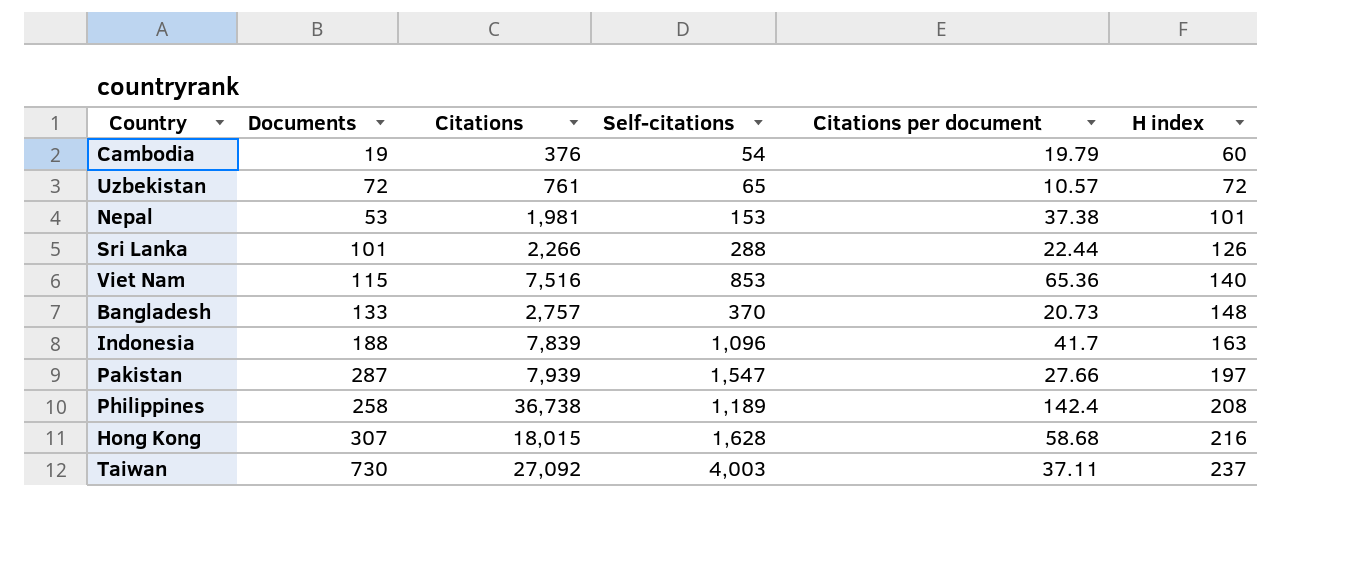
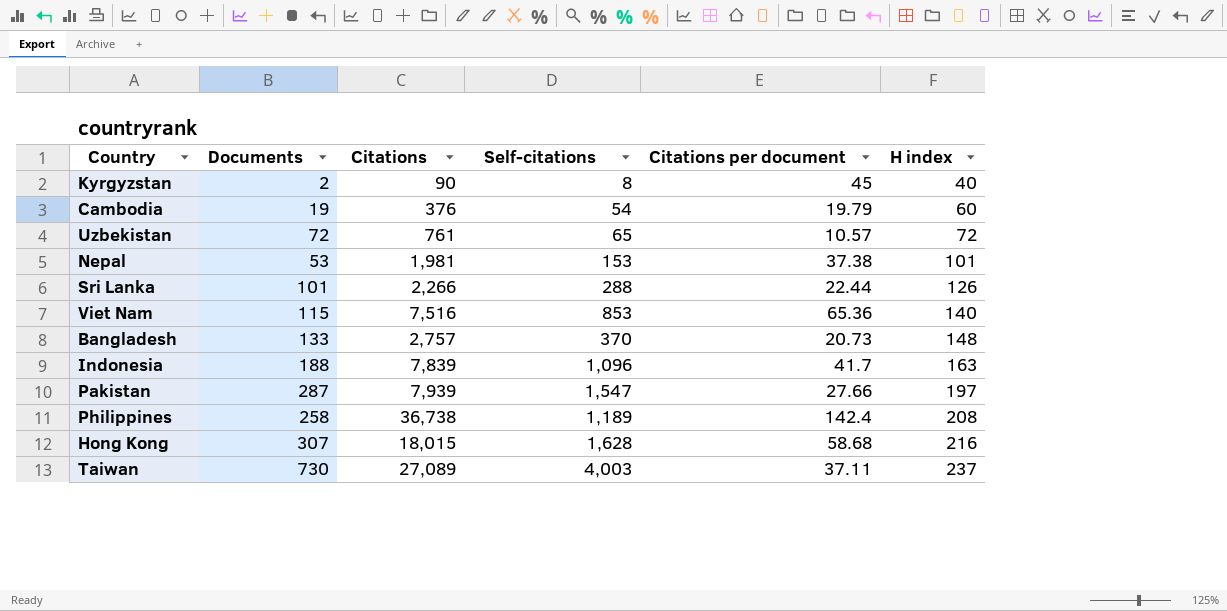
row Kyrgyzstan: none -> 2 | 90 | 8 | 45 | 40
Taiwan | Citations: 27,092 -> 27,089

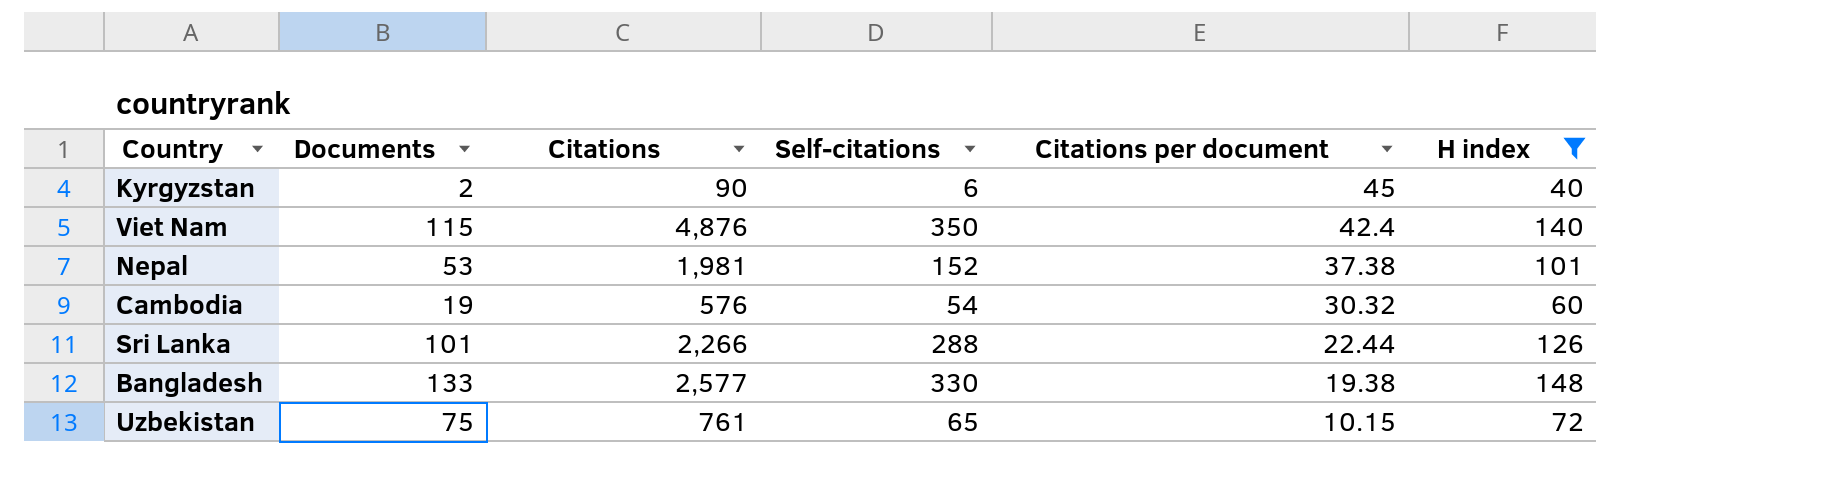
filter: none -> H index <= 148
row order: H index ascending -> Citations per document descending
Kyrgyzstan | Self-citations: 8 -> 6
Viet Nam | Citations: 7,516 -> 4,876
Viet Nam | Self-citations: 853 -> 350
Viet Nam | Citations per document: 65.36 -> 42.4
Nepal | Self-citations: 153 -> 152
Cambodia | Citations: 376 -> 576
Cambodia | Citations per document: 19.79 -> 30.32
Bangladesh | Citations: 2,757 -> 2,577
Bangladesh | Self-citations: 370 -> 330
Bangladesh | Citations per document: 20.73 -> 19.38
Uzbekistan | Documents: 72 -> 75
Uzbekistan | Citations per document: 10.57 -> 10.15

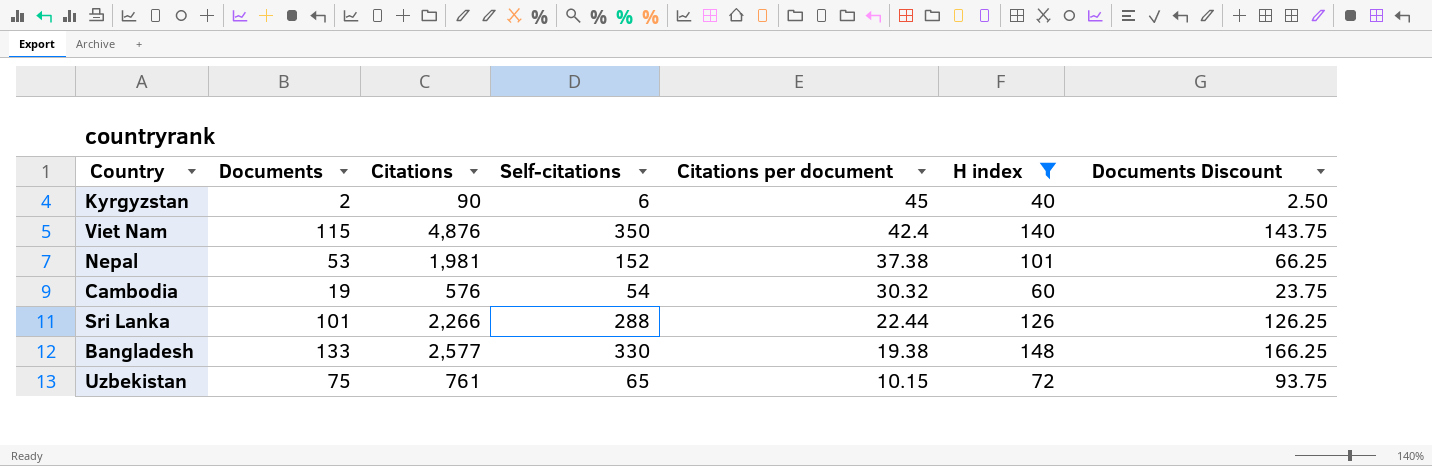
column Documents Discount | formula: none -> [Documents] * 1.25

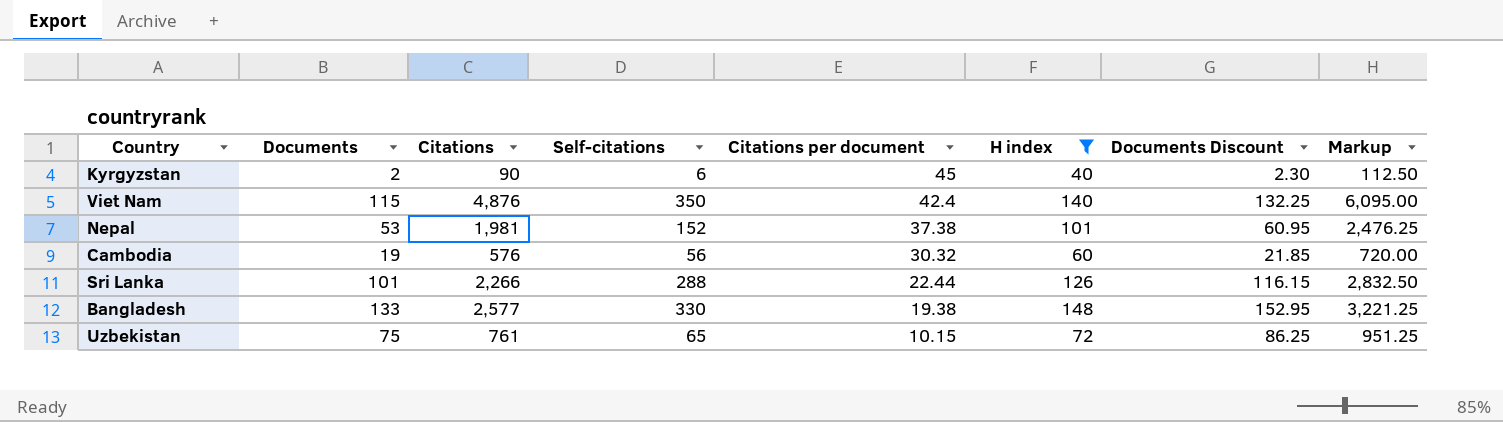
column Documents Discount | formula: [Documents] * 1.25 -> [Documents] * 1.15
column Markup | formula: none -> [Citations] * 1.25
Cambodia | Self-citations: 54 -> 56

